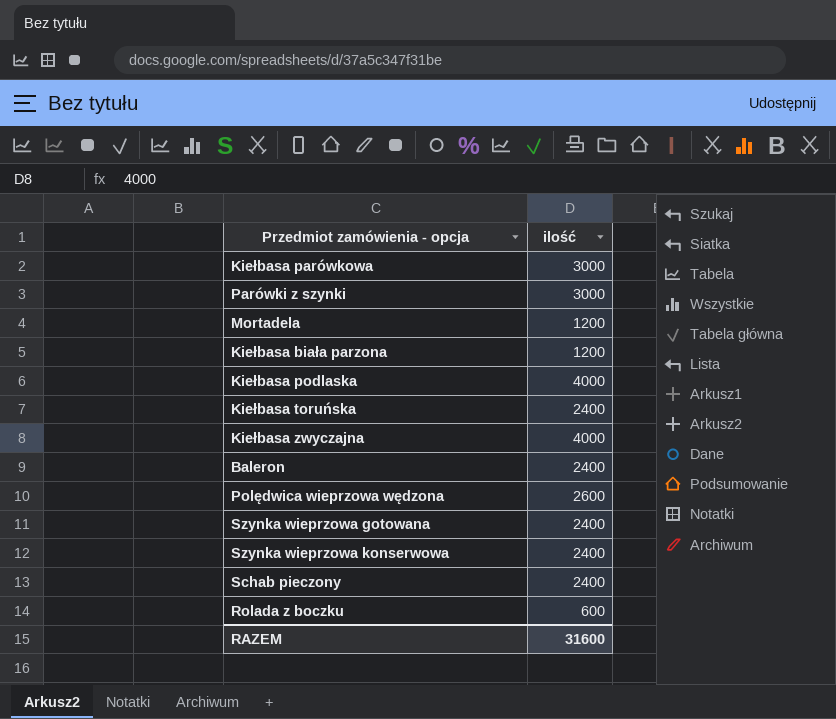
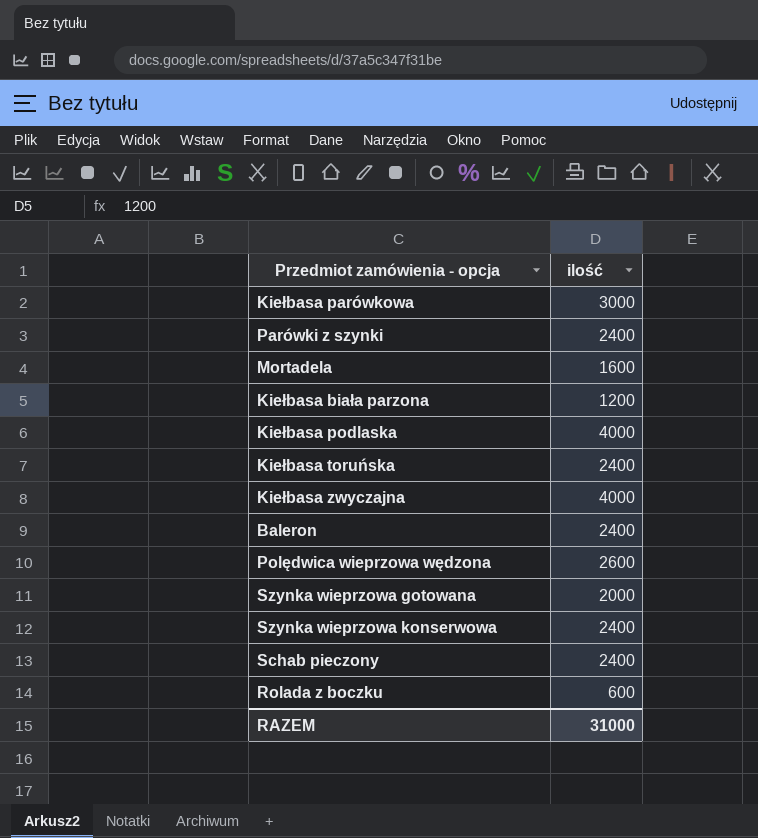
Parówki z szynki | ilość: 3000 -> 2400
Mortadela | ilość: 1200 -> 1600
Szynka wieprzowa gotowana | ilość: 2400 -> 2000
RAZEM | ilość: 31600 -> 31000

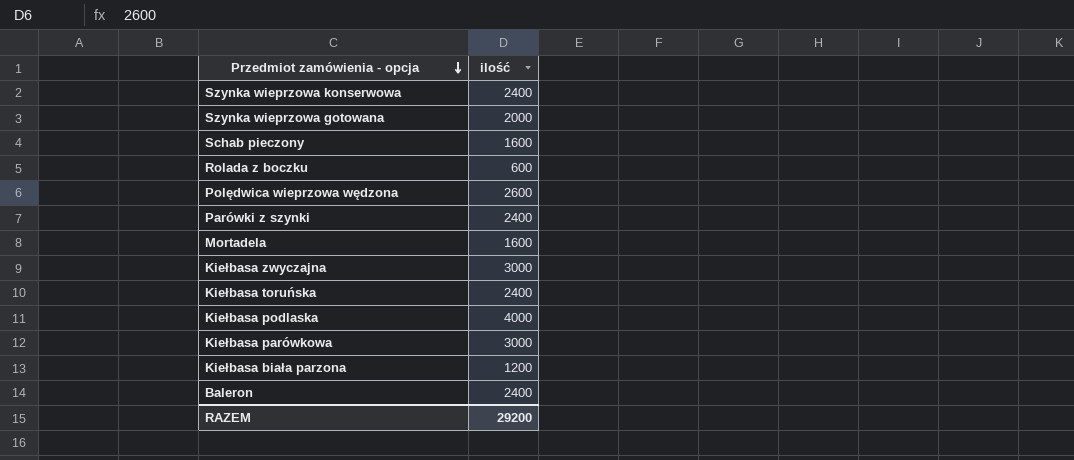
row order: none -> Przedmiot zamówienia - opcja descending
Schab pieczony | ilość: 2400 -> 1600
Kiełbasa zwyczajna | ilość: 4000 -> 3000
RAZEM | ilość: 31000 -> 29200

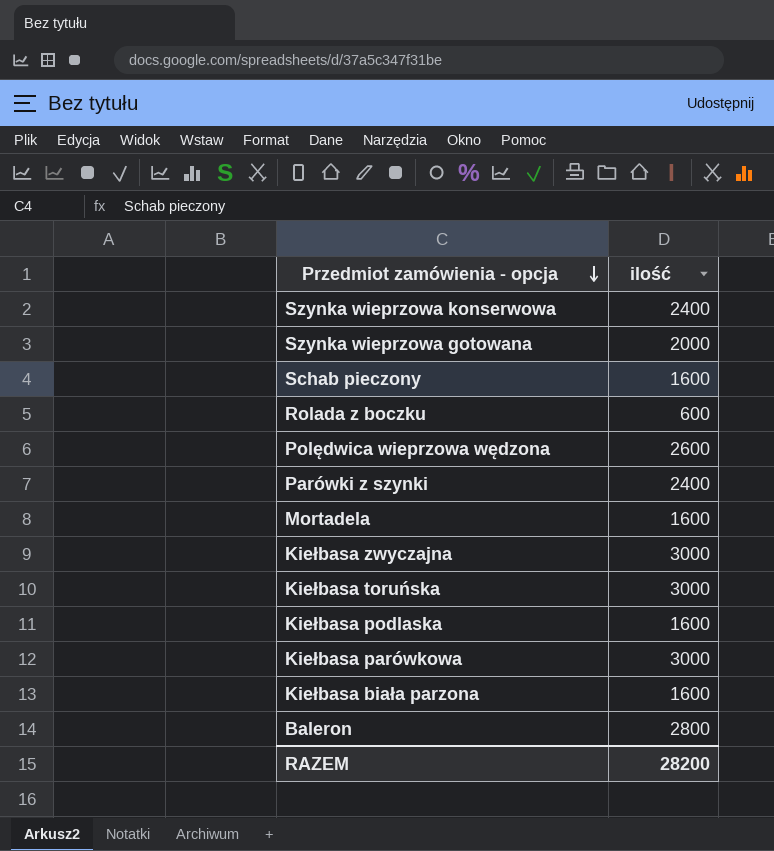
Kiełbasa toruńska | ilość: 2400 -> 3000
Kiełbasa podlaska | ilość: 4000 -> 1600
Kiełbasa biała parzona | ilość: 1200 -> 1600
Baleron | ilość: 2400 -> 2800
RAZEM | ilość: 29200 -> 28200

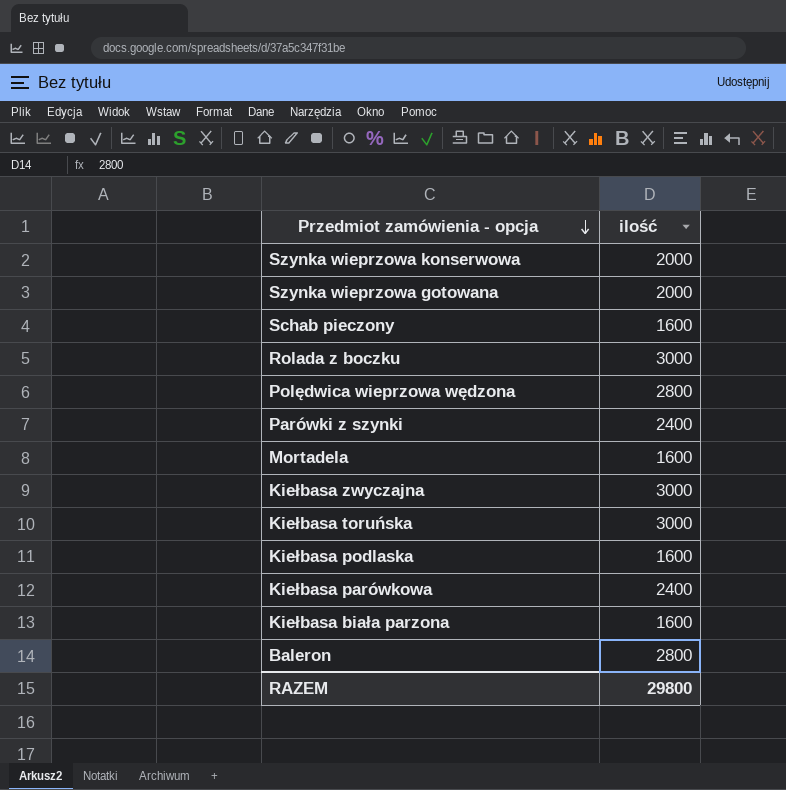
Szynka wieprzowa konserwowa | ilość: 2400 -> 2000
Rolada z boczku | ilość: 600 -> 3000
Polędwica wieprzowa wędzona | ilość: 2600 -> 2800
Kiełbasa parówkowa | ilość: 3000 -> 2400
RAZEM | ilość: 28200 -> 29800

